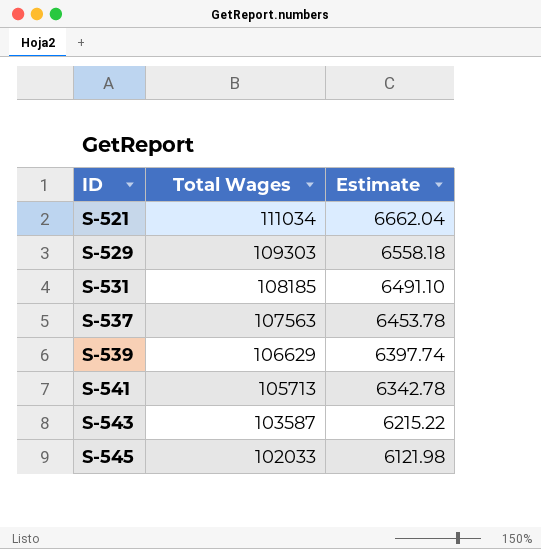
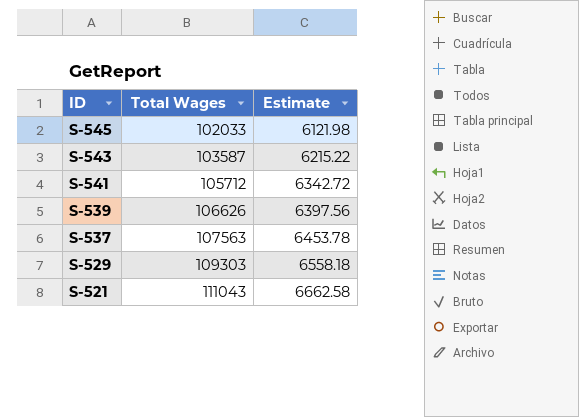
row order: ID ascending -> ID descending
row S-531: 108185 | 6491.10 -> none
S-541 | Total Wages: 105713 -> 105712
S-541 | Estimate: 6342.78 -> 6342.72
S-539 | Total Wages: 106629 -> 106626
S-539 | Estimate: 6397.74 -> 6397.56
S-521 | Total Wages: 111034 -> 111043
S-521 | Estimate: 6662.04 -> 6662.58

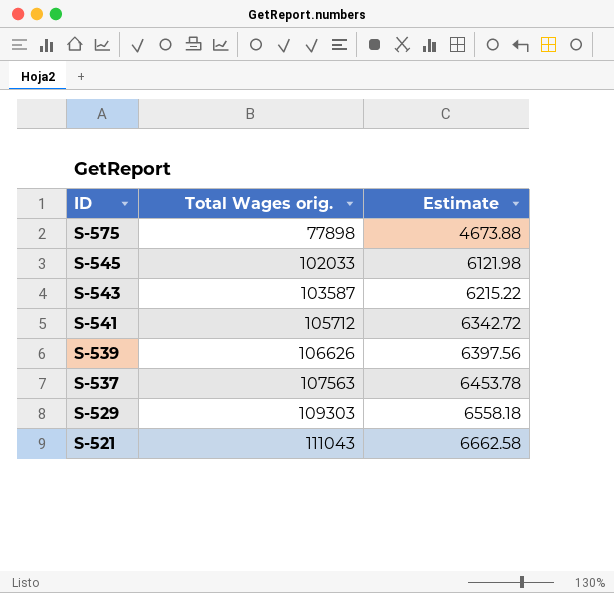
column name: Total Wages -> Total Wages orig.
row S-575: none -> 77898 | 4673.88

